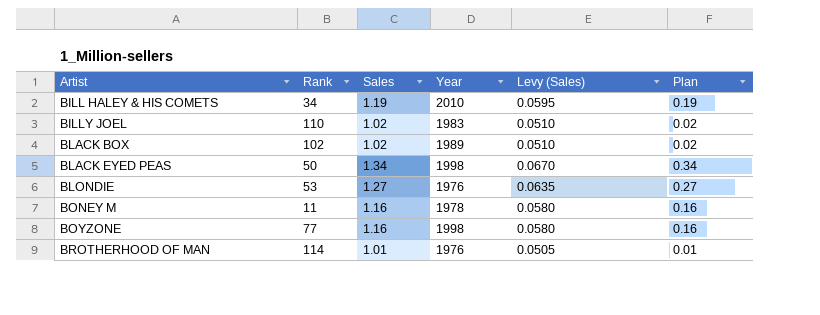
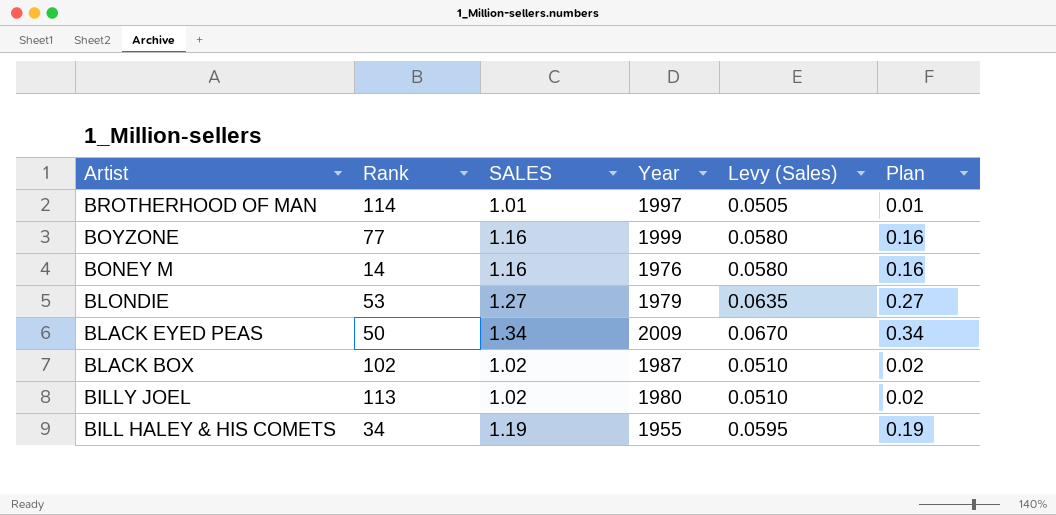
row order: Artist ascending -> Artist descending
column name: Sales -> SALES
BROTHERHOOD OF MAN | Year: 1976 -> 1997
BOYZONE | Year: 1998 -> 1999
BONEY M | Rank: 11 -> 14
BONEY M | Year: 1978 -> 1976
BLONDIE | Year: 1976 -> 1979
BLACK EYED PEAS | Year: 1998 -> 2009
BLACK BOX | Year: 1989 -> 1987
BILLY JOEL | Rank: 110 -> 113
BILLY JOEL | Year: 1983 -> 1980
BILL HALEY & HIS COMETS | Year: 2010 -> 1955

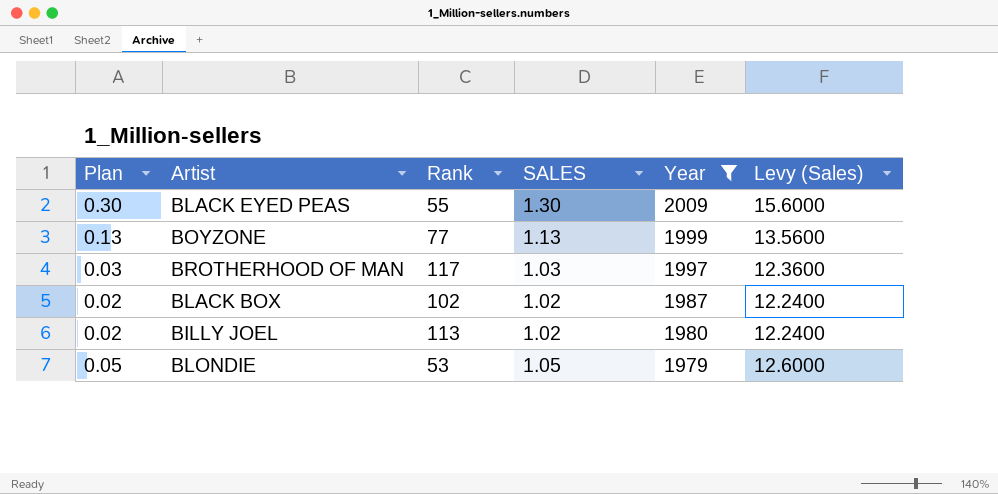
filter: none -> Year >= 1979
row order: Artist descending -> Year descending
column Plan | position: 6 -> 1
column Levy (Sales) | formula: [SALES] * 0.05 -> [SALES] * 12
BLACK EYED PEAS | Plan: 0.34 -> 0.30
BLACK EYED PEAS | Rank: 50 -> 55
BLACK EYED PEAS | SALES: 1.34 -> 1.30
BOYZONE | Plan: 0.16 -> 0.13
BOYZONE | SALES: 1.16 -> 1.13
BROTHERHOOD OF MAN | Plan: 0.01 -> 0.03
BROTHERHOOD OF MAN | Rank: 114 -> 117
BROTHERHOOD OF MAN | SALES: 1.01 -> 1.03
BLONDIE | Plan: 0.27 -> 0.05
BLONDIE | SALES: 1.27 -> 1.05

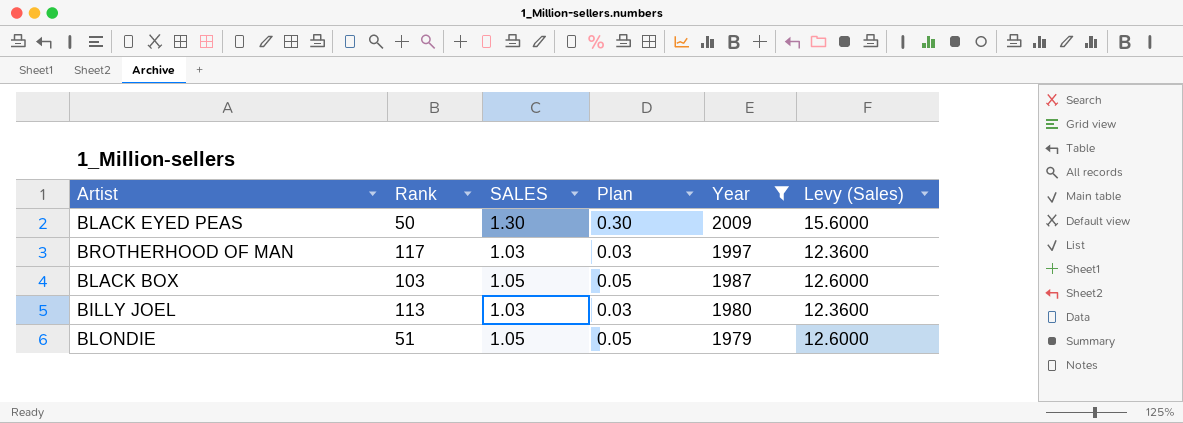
column Plan | position: 1 -> 4
row BOYZONE: 0.13 | 77 | 1.13 | 1999 | 13.5600 -> none
BLACK EYED PEAS | Rank: 55 -> 50
BLACK BOX | Rank: 102 -> 103
BLACK BOX | SALES: 1.02 -> 1.05
BLACK BOX | Plan: 0.02 -> 0.05
BLACK BOX | Levy (Sales): 12.2400 -> 12.6000
BILLY JOEL | SALES: 1.02 -> 1.03
BILLY JOEL | Plan: 0.02 -> 0.03
BILLY JOEL | Levy (Sales): 12.2400 -> 12.3600
BLONDIE | Rank: 53 -> 51

